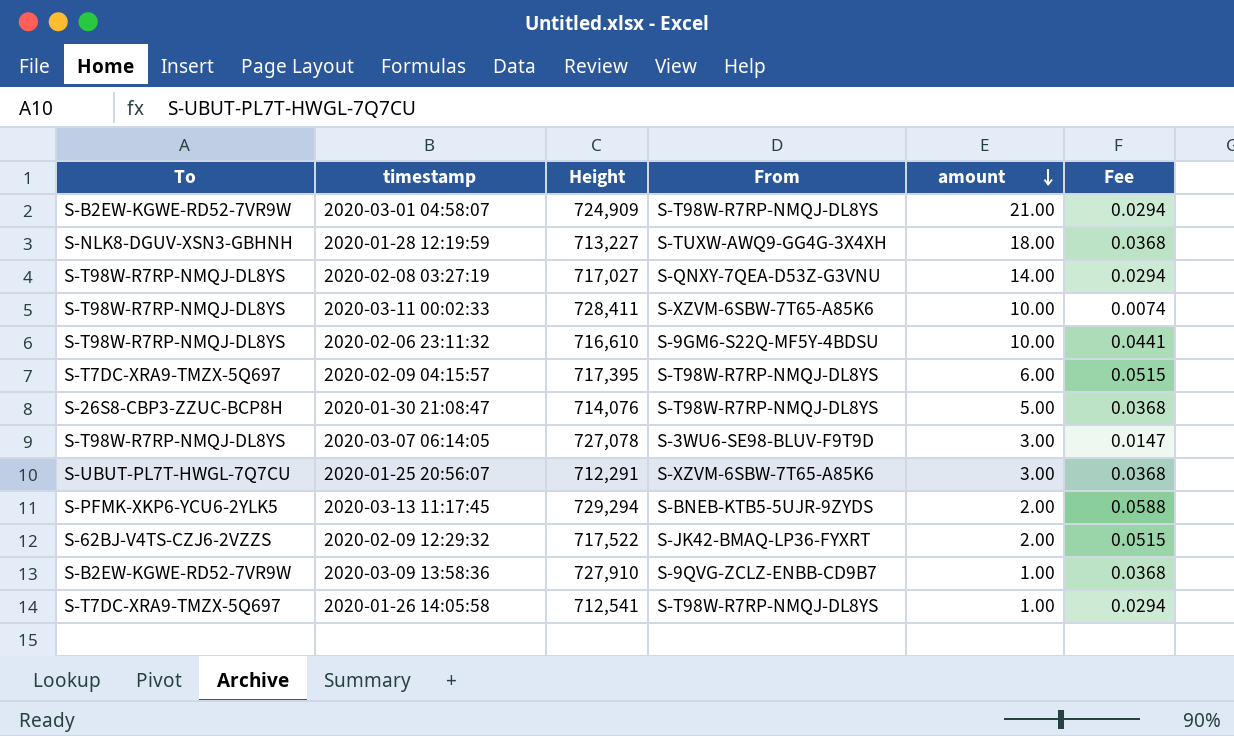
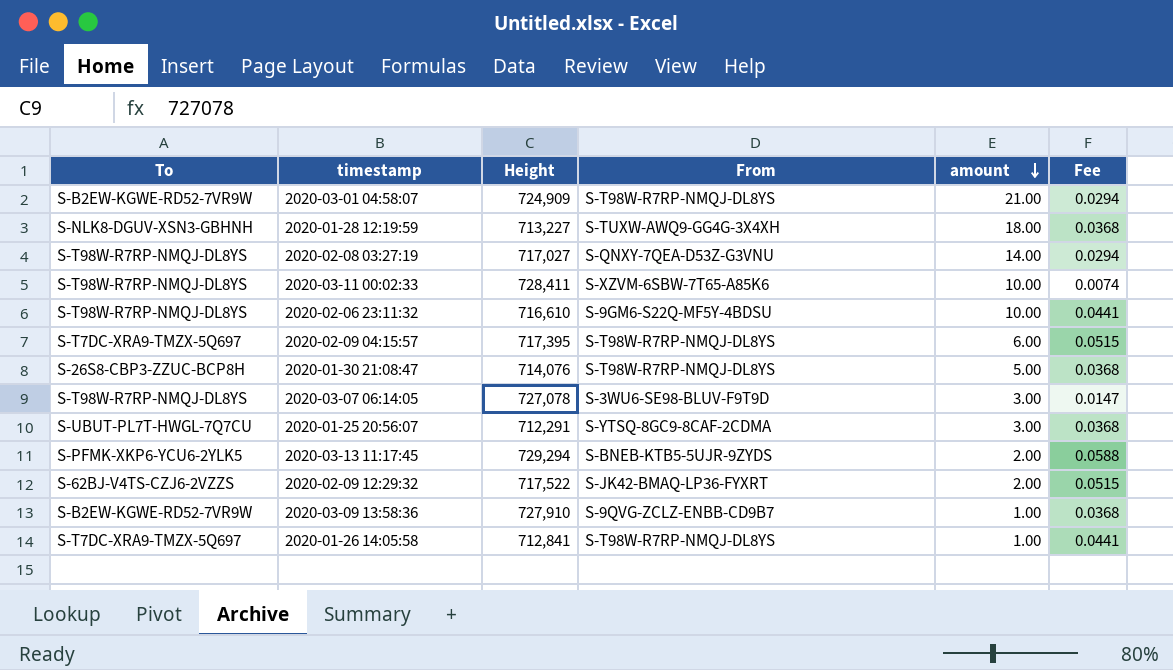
2020-01-25 20:56:07 | From: S-XZVM-6SBW-7T65-A85K6 -> S-YTSQ-8GC9-8CAF-2CDMA
2020-01-26 14:05:58 | Height: 712,541 -> 712,841
2020-01-26 14:05:58 | Fee: 0.0294 -> 0.0441

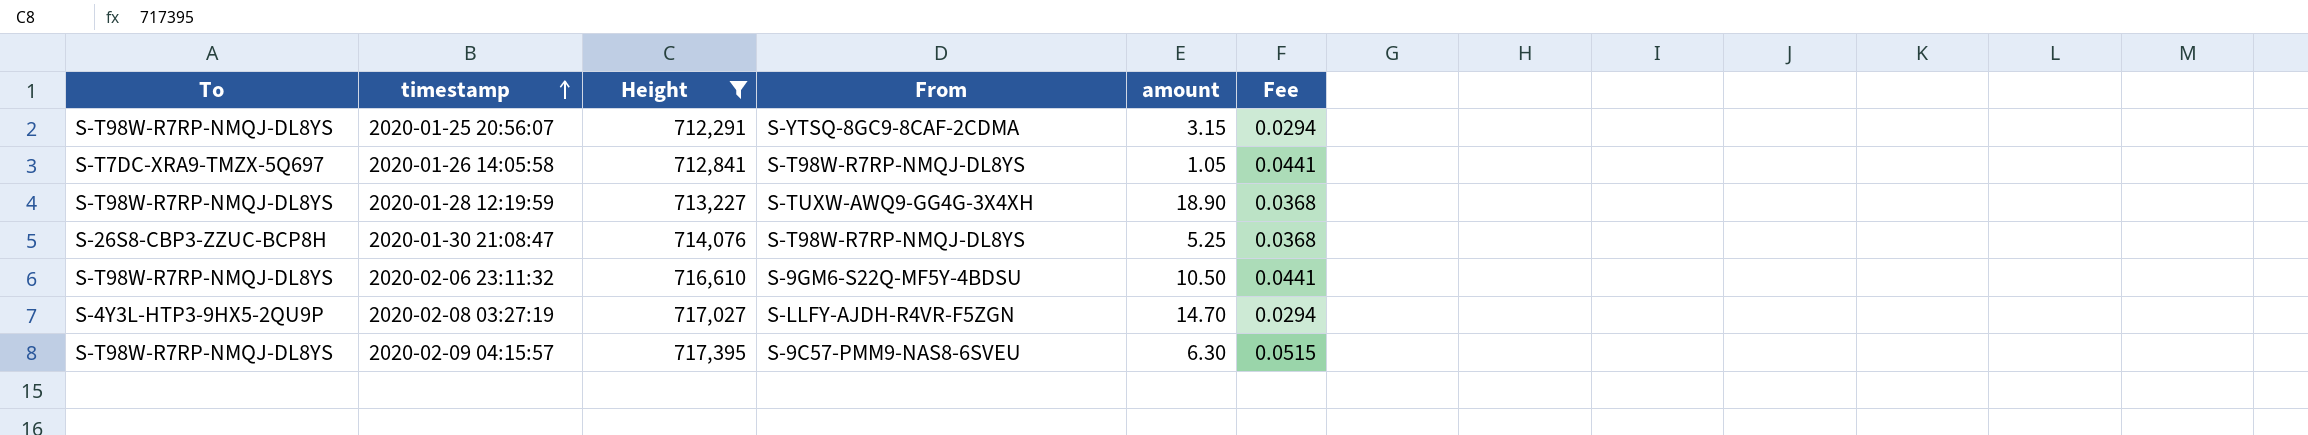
filter: none -> Height <= 717,395
row order: amount descending -> timestamp ascending
2020-01-25 20:56:07 | To: S-UBUT-PL7T-HWGL-7Q7CU -> S-T98W-R7RP-NMQJ-DL8YS
2020-01-25 20:56:07 | amount: 3.00 -> 3.15
2020-01-25 20:56:07 | Fee: 0.0368 -> 0.0294
2020-01-26 14:05:58 | amount: 1.00 -> 1.05
2020-01-28 12:19:59 | To: S-NLK8-DGUV-XSN3-GBHNH -> S-T98W-R7RP-NMQJ-DL8YS
2020-01-28 12:19:59 | amount: 18.00 -> 18.90
2020-01-30 21:08:47 | amount: 5.00 -> 5.25
2020-02-06 23:11:32 | amount: 10.00 -> 10.50
2020-02-08 03:27:19 | To: S-T98W-R7RP-NMQJ-DL8YS -> S-4Y3L-HTP3-9HX5-2QU9P
2020-02-08 03:27:19 | From: S-QNXY-7QEA-D53Z-G3VNU -> S-LLFY-AJDH-R4VR-F5ZGN
2020-02-08 03:27:19 | amount: 14.00 -> 14.70
2020-02-09 04:15:57 | To: S-T7DC-XRA9-TMZX-5Q697 -> S-T98W-R7RP-NMQJ-DL8YS
2020-02-09 04:15:57 | From: S-T98W-R7RP-NMQJ-DL8YS -> S-9C57-PMM9-NAS8-6SVEU
2020-02-09 04:15:57 | amount: 6.00 -> 6.30

